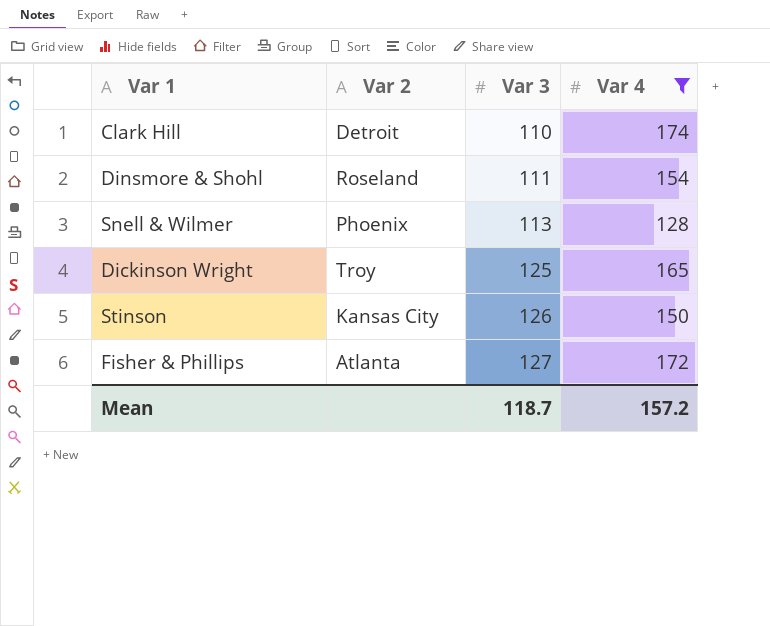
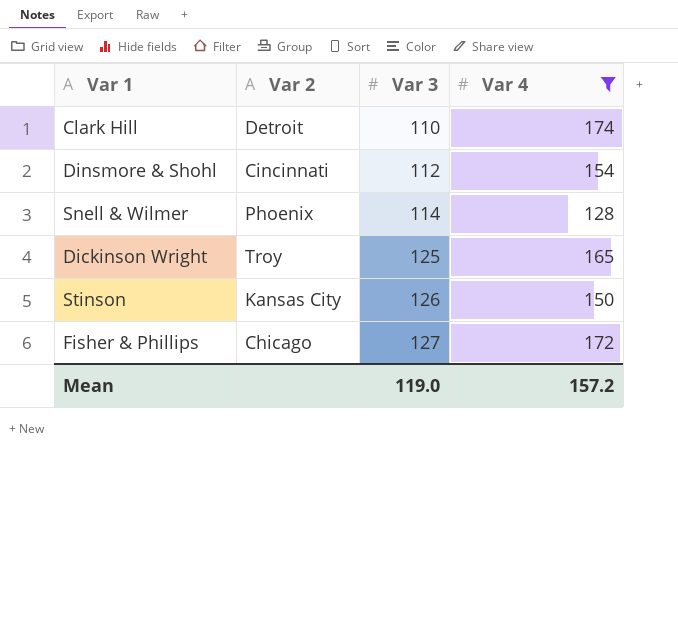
Dinsmore & Shohl | Var 2: Roseland -> Cincinnati
Dinsmore & Shohl | Var 3: 111 -> 112
Snell & Wilmer | Var 3: 113 -> 114
Fisher & Phillips | Var 2: Atlanta -> Chicago
Mean | Var 3: 118.7 -> 119.0

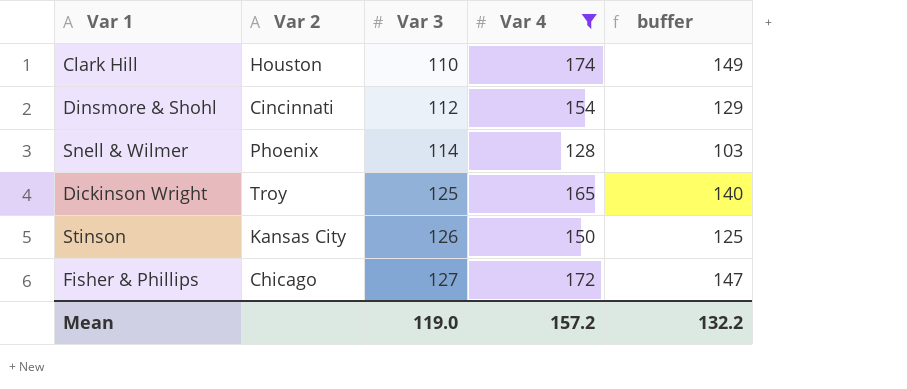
column buffer | formula: none -> [Var 4] - 25
Clark Hill | Var 2: Detroit -> Houston

